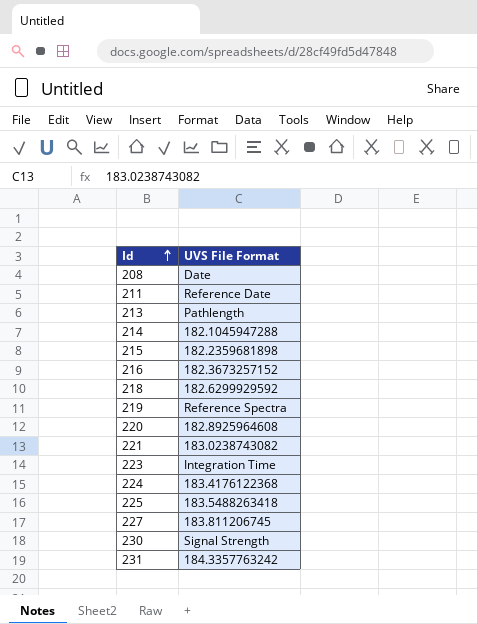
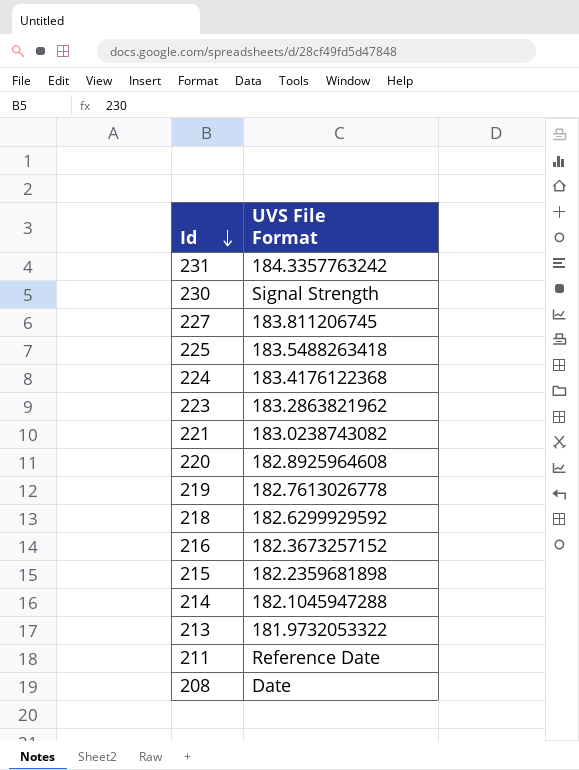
row order: Id ascending -> Id descending
223 | UVS File Format: Integration Time -> 183.2863821962
219 | UVS File Format: Reference Spectra -> 182.7613026778
213 | UVS File Format: Pathlength -> 181.9732053322

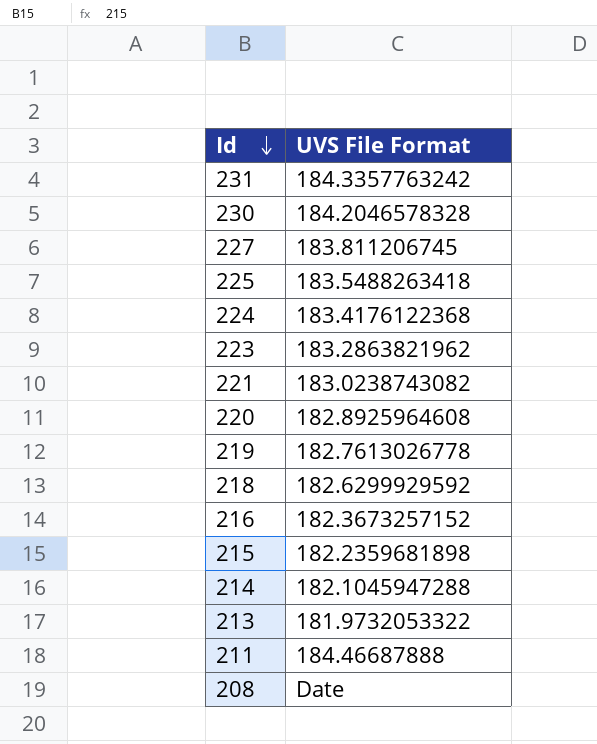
230 | UVS File Format: Signal Strength -> 184.2046578328
211 | UVS File Format: Reference Date -> 184.46687888

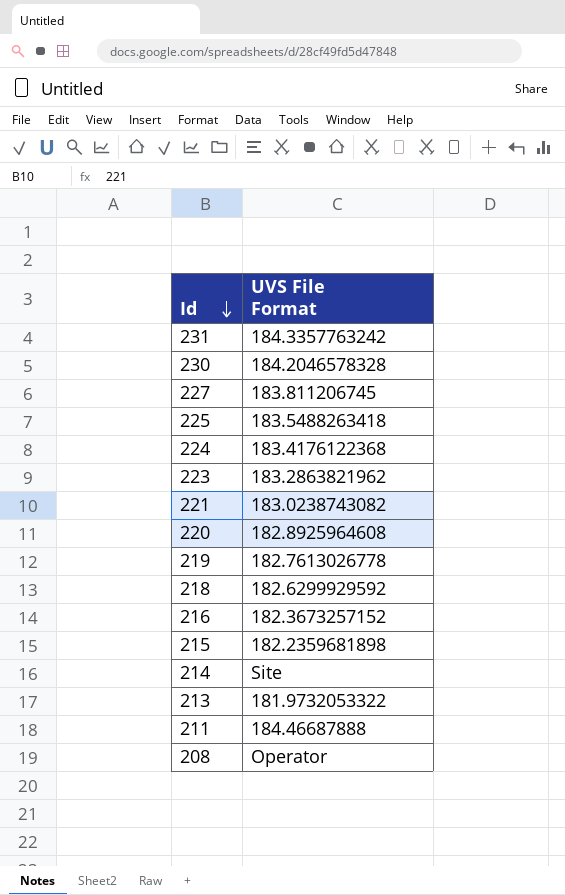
214 | UVS File Format: 182.1045947288 -> Site
208 | UVS File Format: Date -> Operator

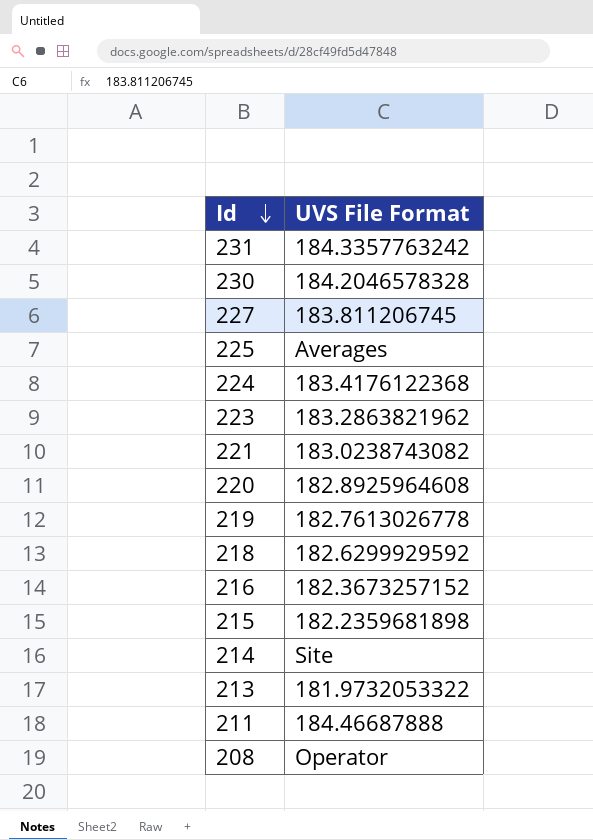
225 | UVS File Format: 183.5488263418 -> Averages

